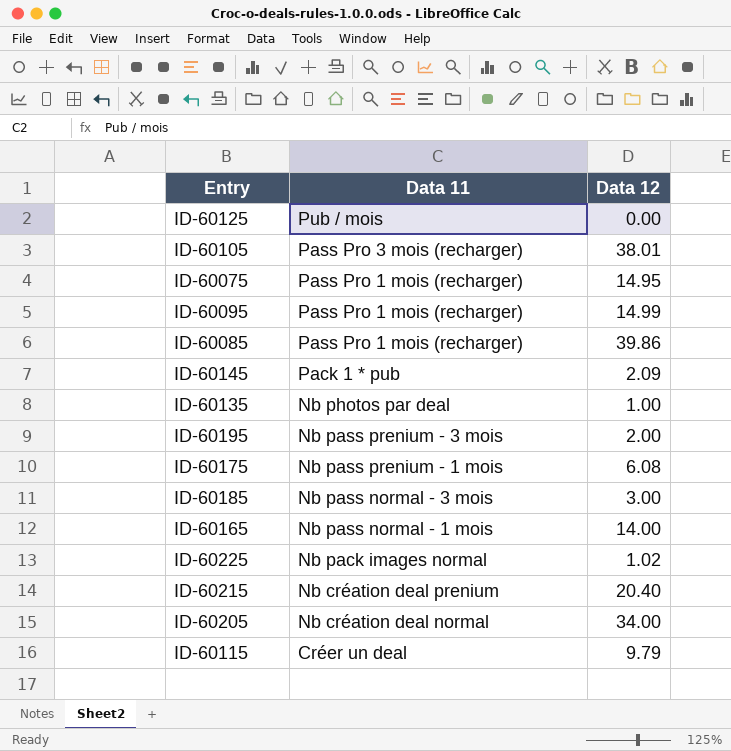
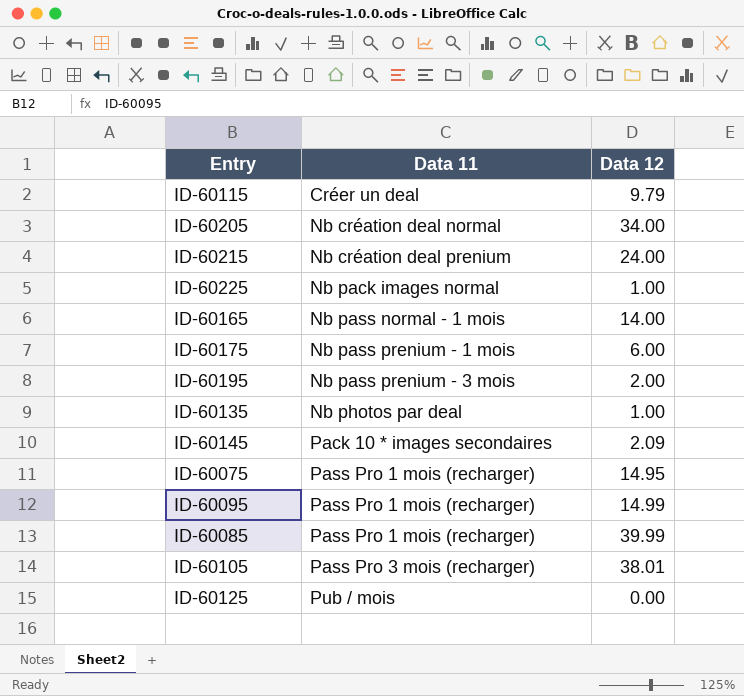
row order: Data 11 descending -> Data 11 ascending
row ID-60185: Nb pass normal - 3 mois | 3.00 -> none
ID-60215 | Data 12: 20.40 -> 24.00
ID-60225 | Data 12: 1.02 -> 1.00
ID-60175 | Data 12: 6.08 -> 6.00
ID-60145 | Data 11: Pack 1 * pub -> Pack 10 * images secondaires
ID-60085 | Data 12: 39.86 -> 39.99

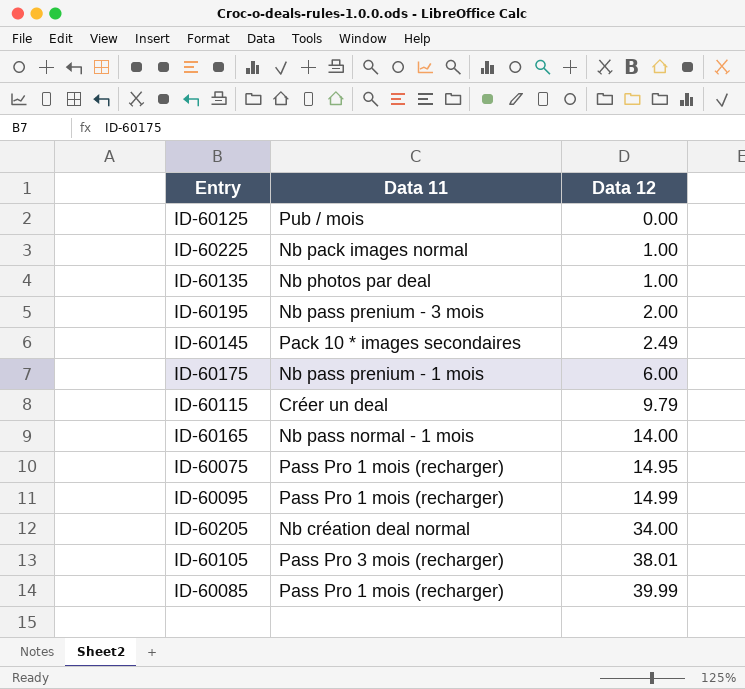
row order: Data 11 ascending -> Data 12 ascending
row ID-60215: Nb création deal prenium | 24.00 -> none
ID-60145 | Data 12: 2.09 -> 2.49

